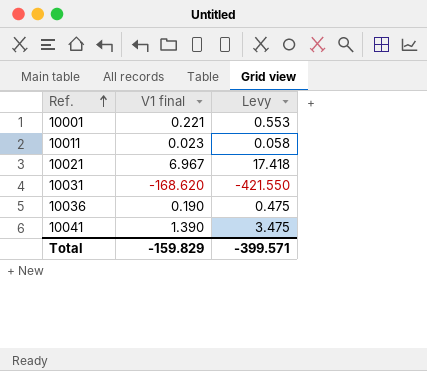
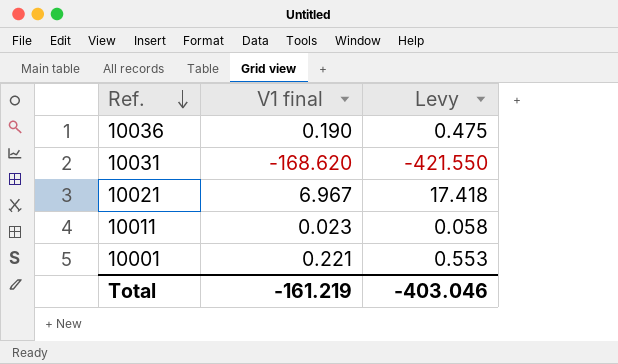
row order: Ref. ascending -> Ref. descending
row 10041: 1.390 | 3.475 -> none
Total | V1 final: -159.829 -> -161.219
Total | Levy: -399.571 -> -403.046

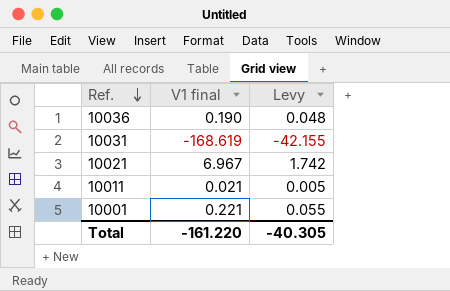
column Levy | formula: [V1 final] * 2.5 -> [V1 final] * 0.25
10031 | V1 final: -168.620 -> -168.619
10011 | V1 final: 0.023 -> 0.021
Total | V1 final: -161.219 -> -161.220
Total | Levy: -403.046 -> -40.305

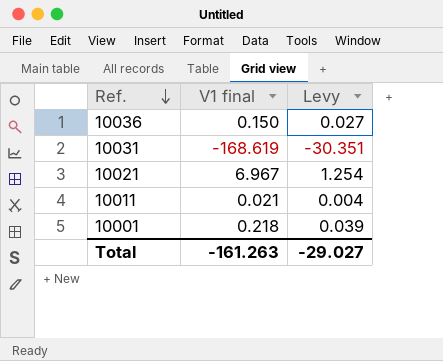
column Levy | formula: [V1 final] * 0.25 -> [V1 final] * 0.18
10036 | V1 final: 0.190 -> 0.150
10001 | V1 final: 0.221 -> 0.218
Total | V1 final: -161.220 -> -161.263
Total | Levy: -40.305 -> -29.027

